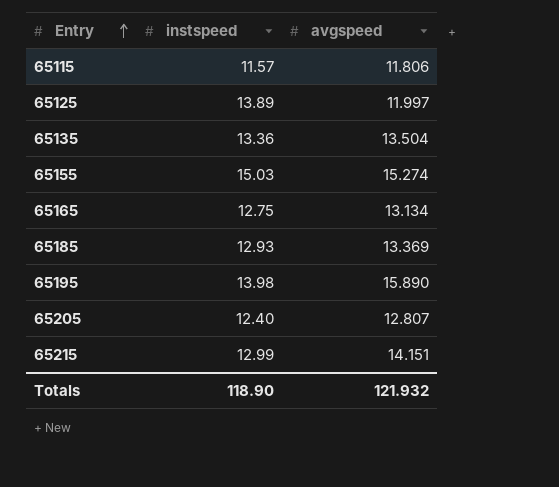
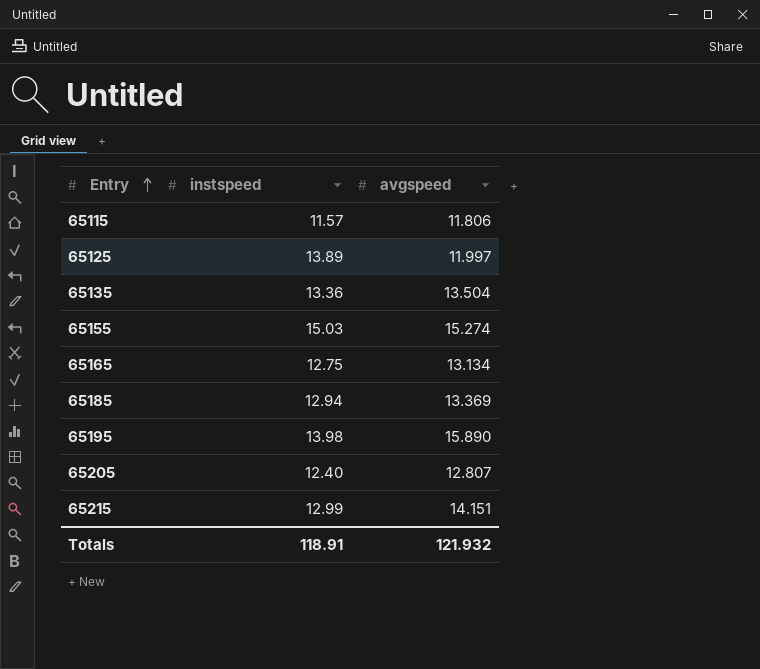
65185 | instspeed: 12.93 -> 12.94
Totals | instspeed: 118.90 -> 118.91

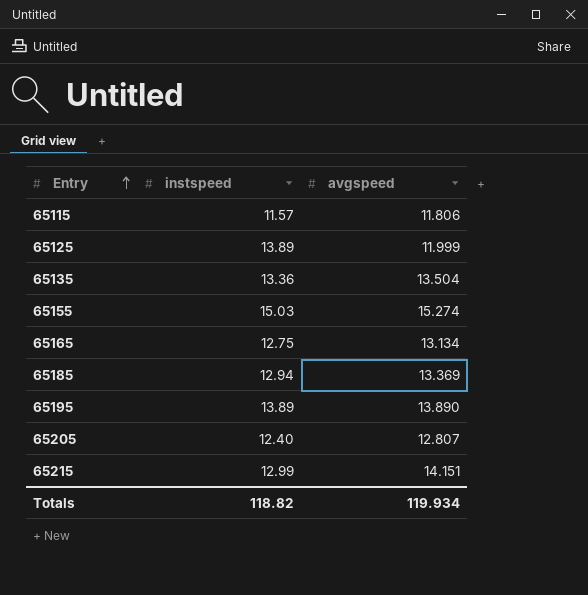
65125 | avgspeed: 11.997 -> 11.999
65195 | instspeed: 13.98 -> 13.89
65195 | avgspeed: 15.890 -> 13.890
Totals | instspeed: 118.91 -> 118.82
Totals | avgspeed: 121.932 -> 119.934

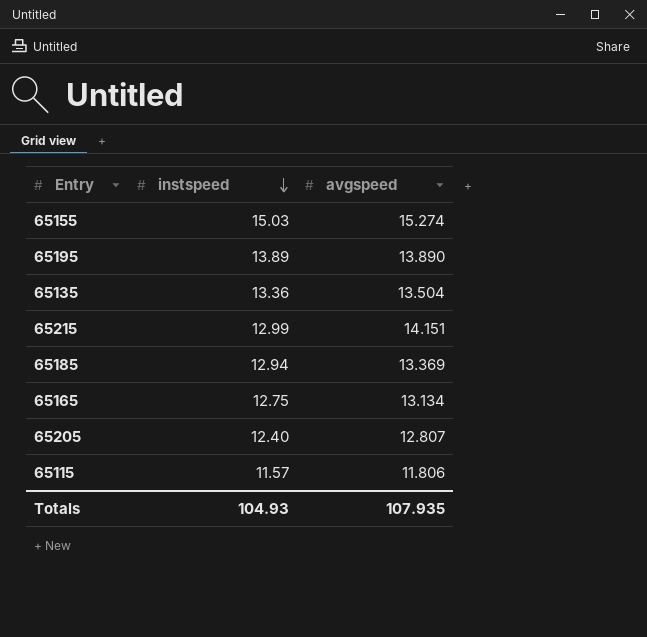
row order: Entry ascending -> instspeed descending
row 65125: 13.89 | 11.999 -> none
Totals | instspeed: 118.82 -> 104.93
Totals | avgspeed: 119.934 -> 107.935

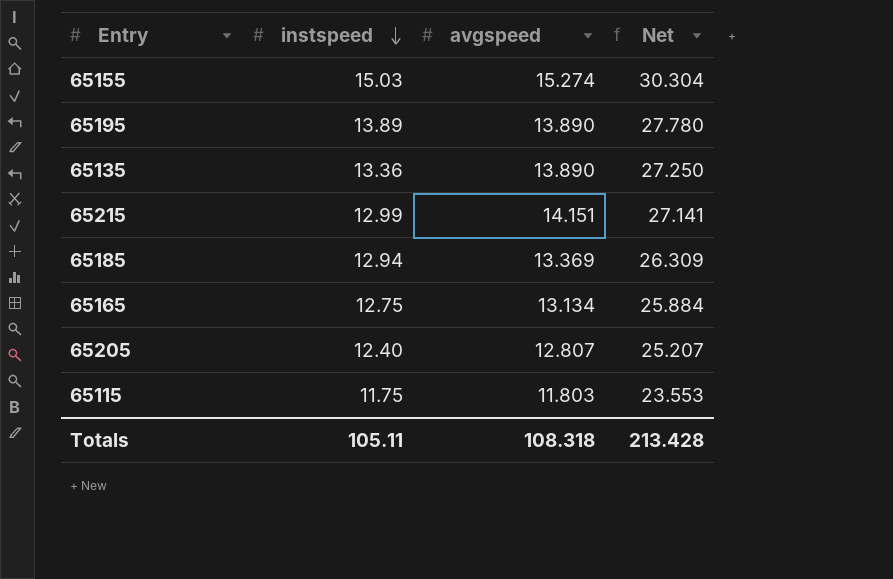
column Net | formula: none -> [instspeed] + [avgspeed]
65135 | avgspeed: 13.504 -> 13.890
65115 | instspeed: 11.57 -> 11.75
65115 | avgspeed: 11.806 -> 11.803
Totals | instspeed: 104.93 -> 105.11
Totals | avgspeed: 107.935 -> 108.318

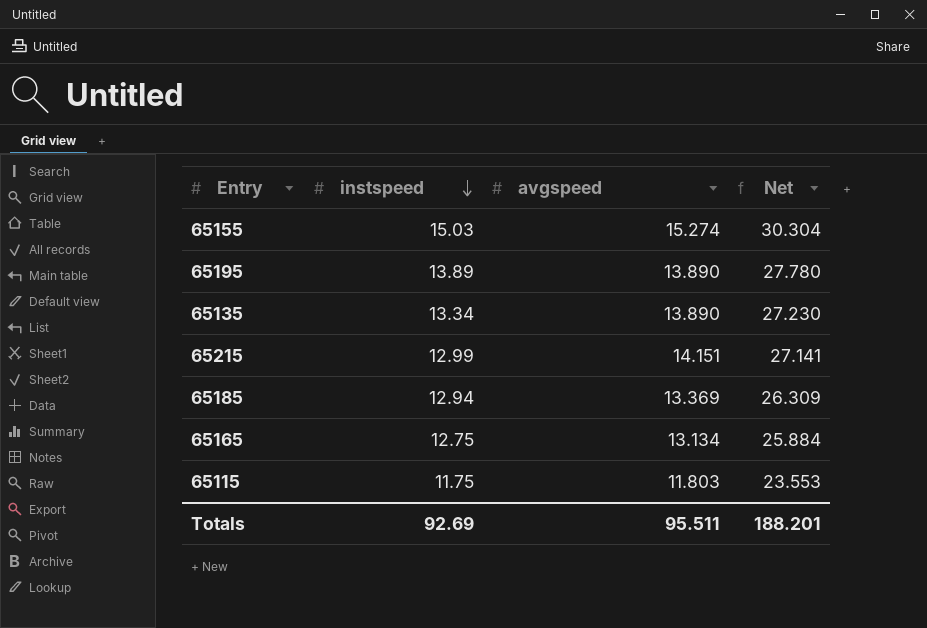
row 65205: 12.40 | 12.807 | 25.207 -> none
65135 | instspeed: 13.36 -> 13.34
65135 | Net: 27.250 -> 27.230
Totals | instspeed: 105.11 -> 92.69
Totals | avgspeed: 108.318 -> 95.511
Totals | Net: 213.428 -> 188.201

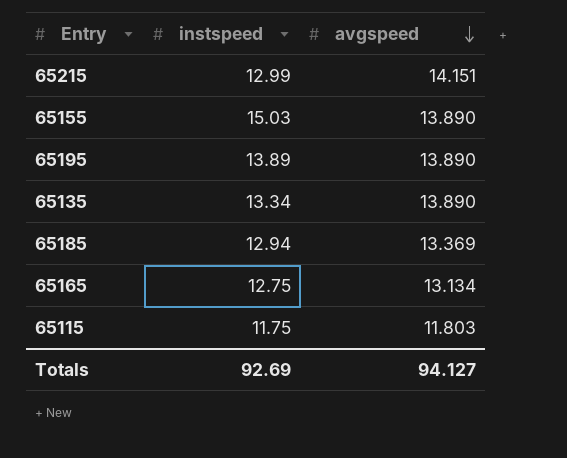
row order: instspeed descending -> avgspeed descending
column Net | formula: [instspeed] + [avgspeed] -> none
65155 | avgspeed: 15.274 -> 13.890
Totals | avgspeed: 95.511 -> 94.127

